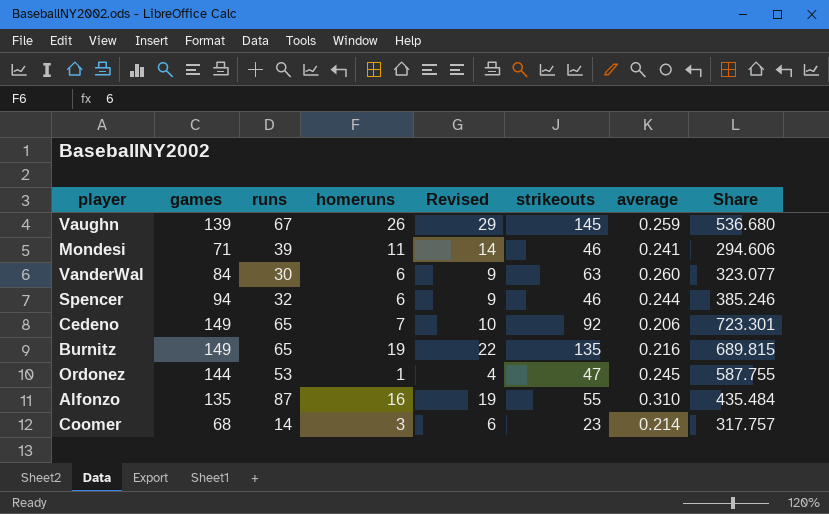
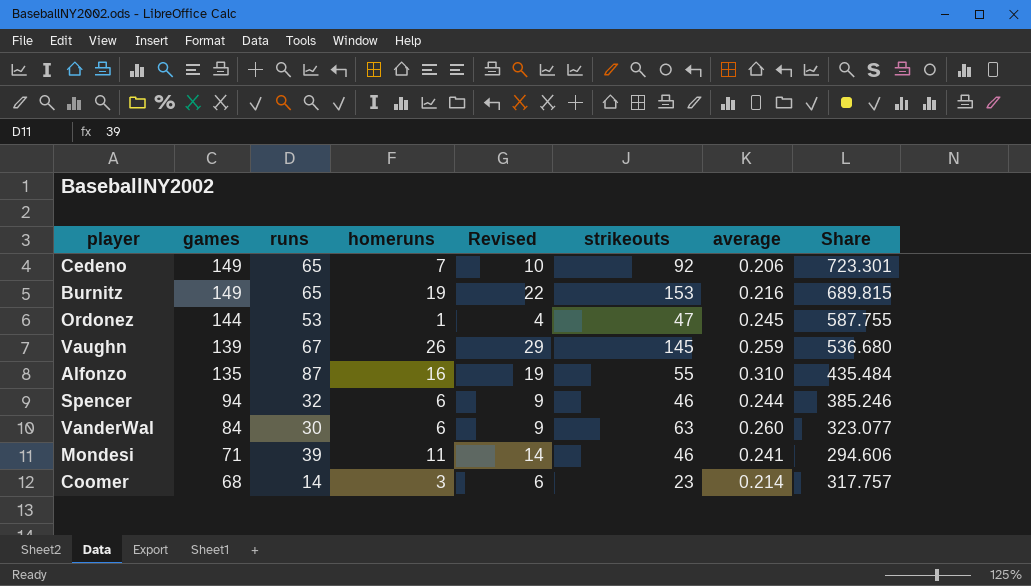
row order: none -> games descending
Burnitz | strikeouts: 135 -> 153

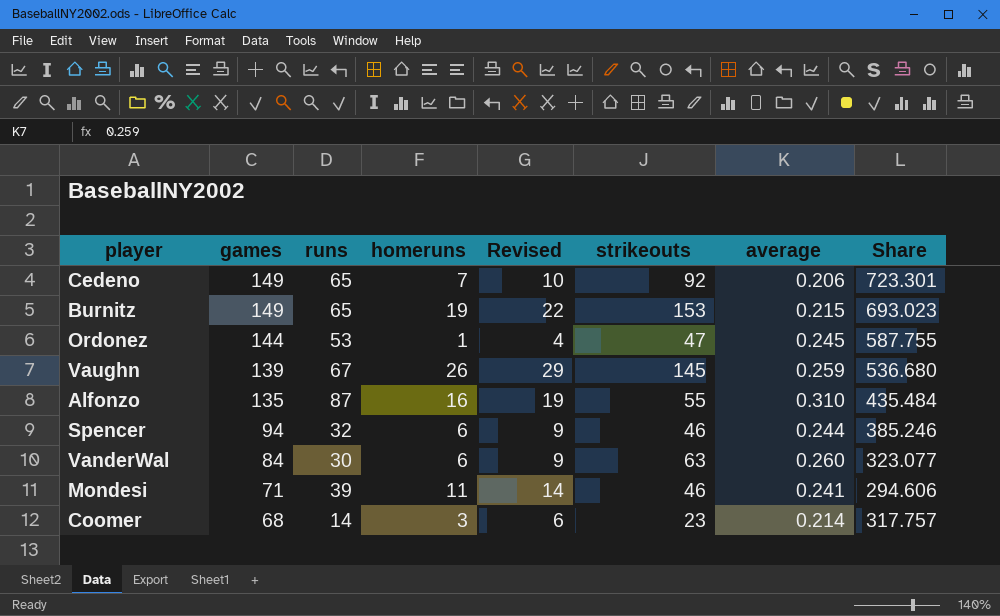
Burnitz | average: 0.216 -> 0.215
Burnitz | Share: 689.815 -> 693.023

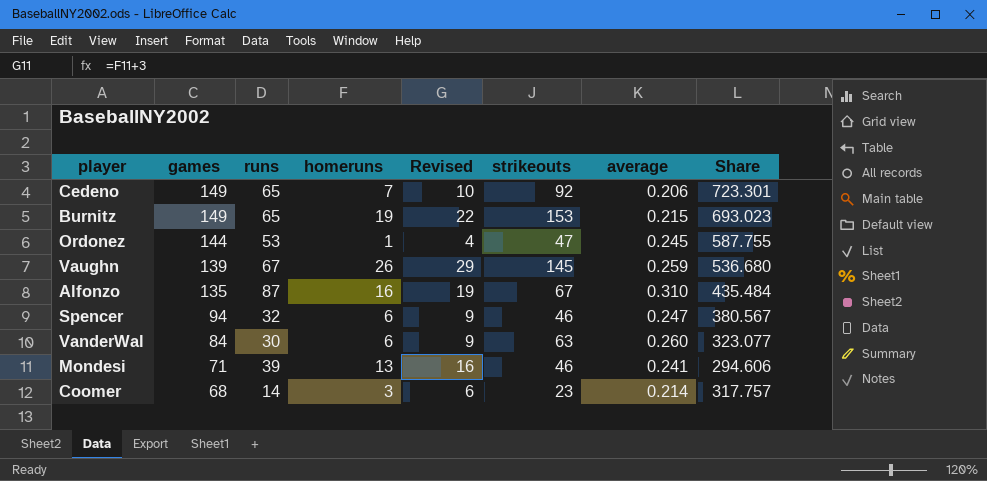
Alfonzo | strikeouts: 55 -> 67
Spencer | average: 0.244 -> 0.247
Spencer | Share: 385.246 -> 380.567
Mondesi | homeruns: 11 -> 13
Mondesi | Revised: 14 -> 16

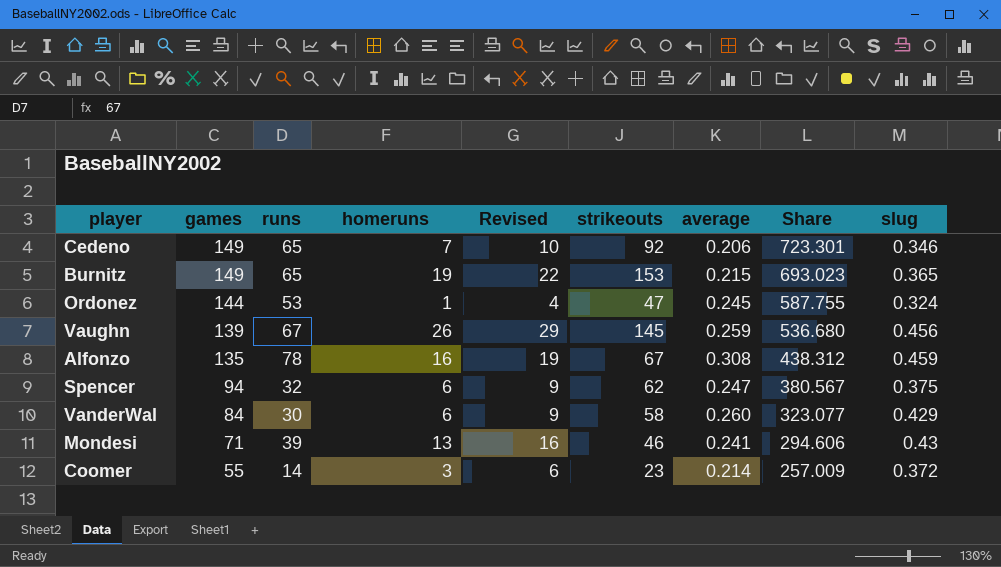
column slug | position: none -> 9
Alfonzo | runs: 87 -> 78
Alfonzo | average: 0.310 -> 0.308
Alfonzo | Share: 435.484 -> 438.312
Spencer | strikeouts: 46 -> 62
VanderWal | strikeouts: 63 -> 58
Coomer | games: 68 -> 55
Coomer | Share: 317.757 -> 257.009

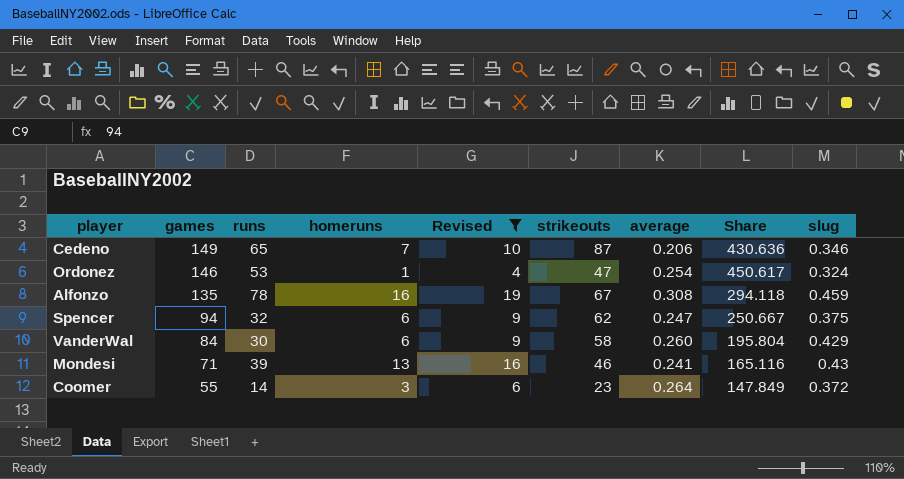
filter: none -> Revised <= 19
column Share | formula: [games] / [average] -> [games] / [slug]
Cedeno | strikeouts: 92 -> 87
Ordonez | games: 144 -> 146
Ordonez | average: 0.245 -> 0.254
Coomer | average: 0.214 -> 0.264

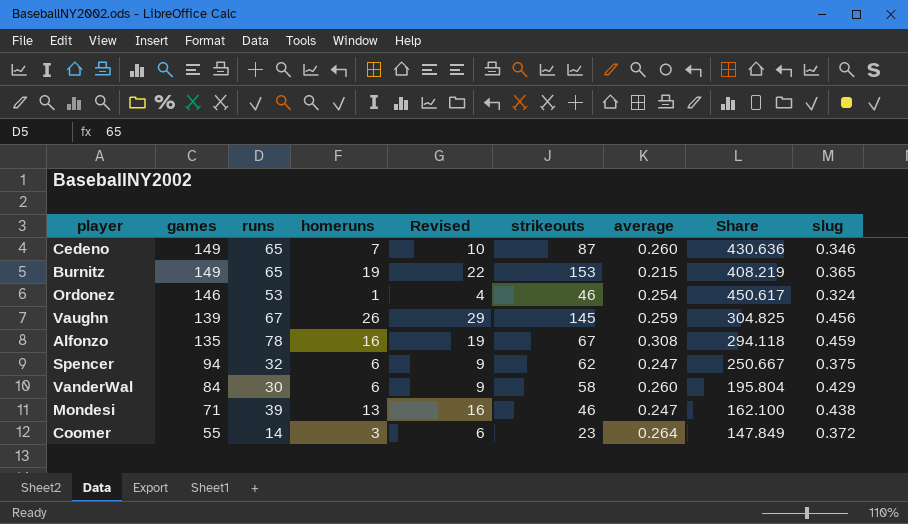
filter: Revised <= 19 -> none
Cedeno | average: 0.206 -> 0.260
Ordonez | strikeouts: 47 -> 46
Mondesi | average: 0.241 -> 0.247
Mondesi | Share: 165.116 -> 162.100
Mondesi | slug: 0.43 -> 0.438

